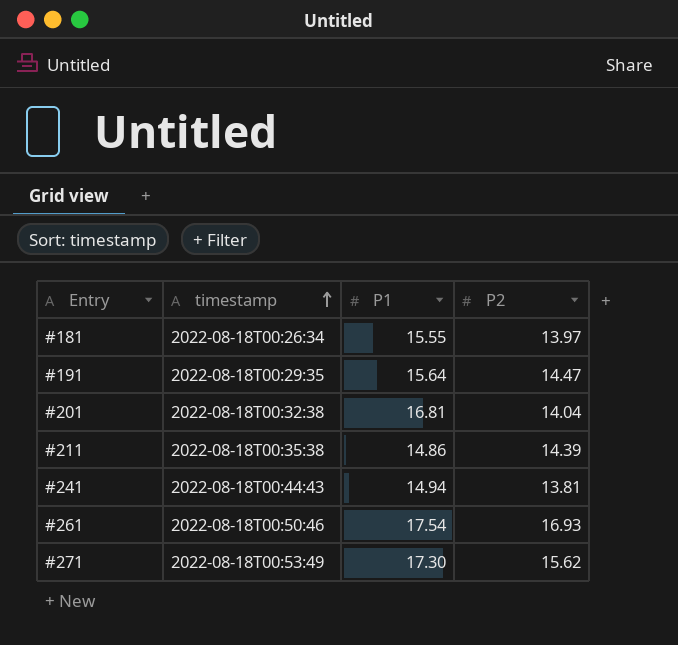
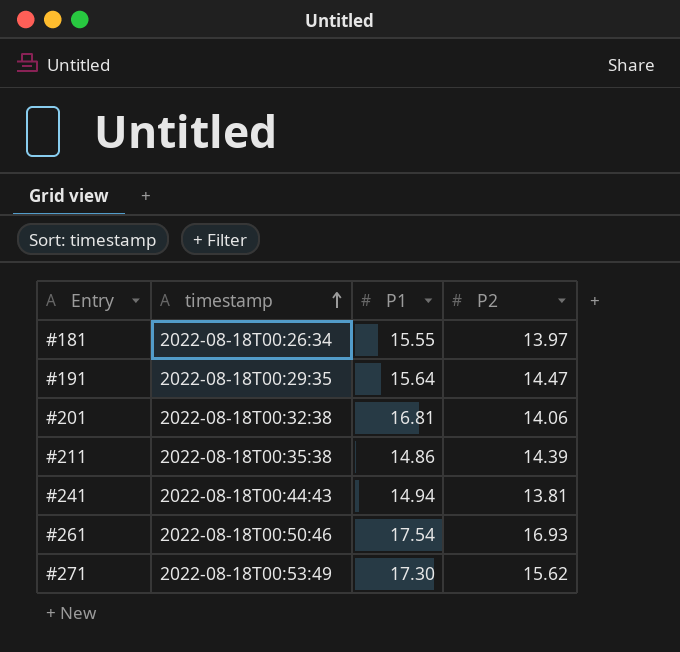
#201 | P2: 14.04 -> 14.06

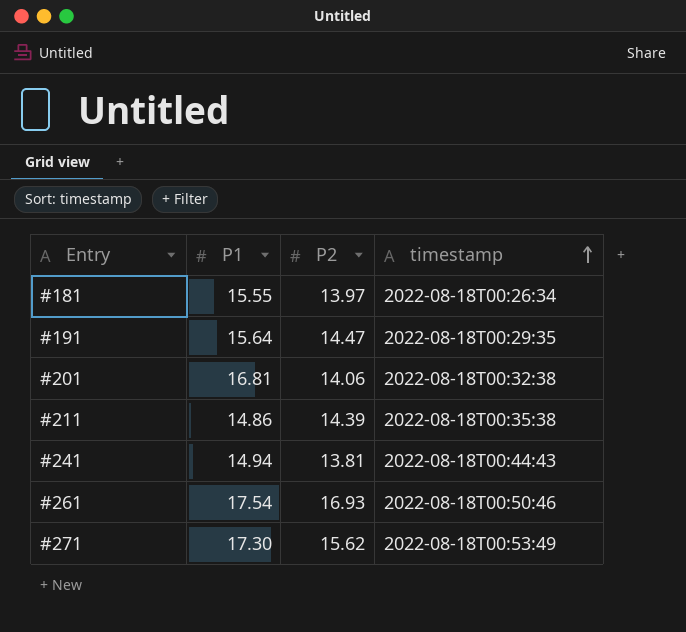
column timestamp | position: 2 -> 4

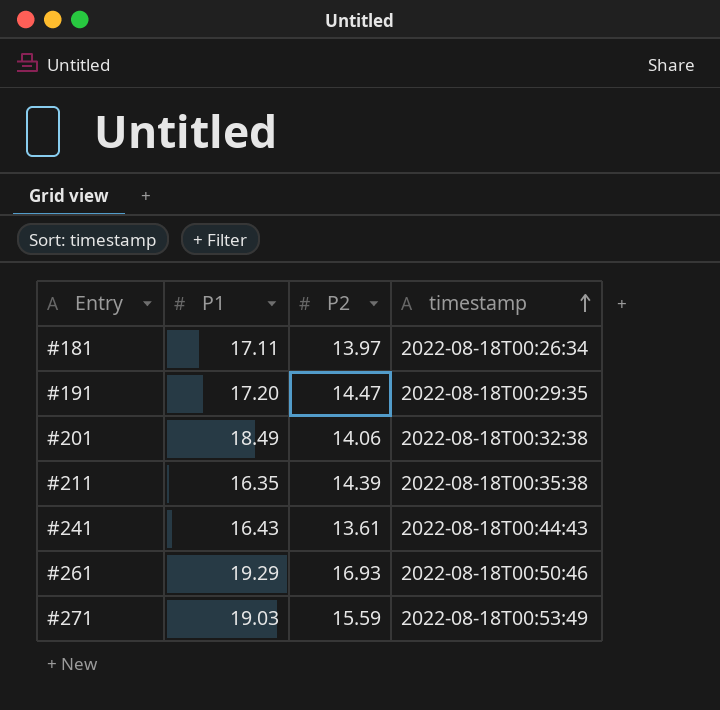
#181 | P1: 15.55 -> 17.11
#191 | P1: 15.64 -> 17.20
#201 | P1: 16.81 -> 18.49
#211 | P1: 14.86 -> 16.35
#241 | P1: 14.94 -> 16.43
#241 | P2: 13.81 -> 13.61
#261 | P1: 17.54 -> 19.29
#271 | P1: 17.30 -> 19.03
#271 | P2: 15.62 -> 15.59

